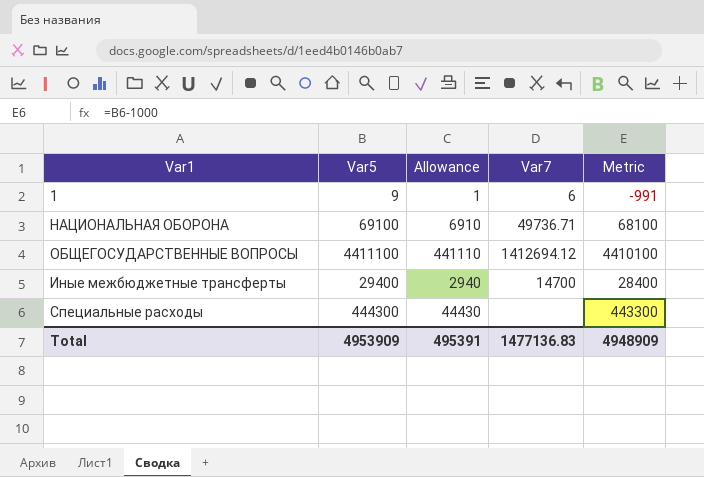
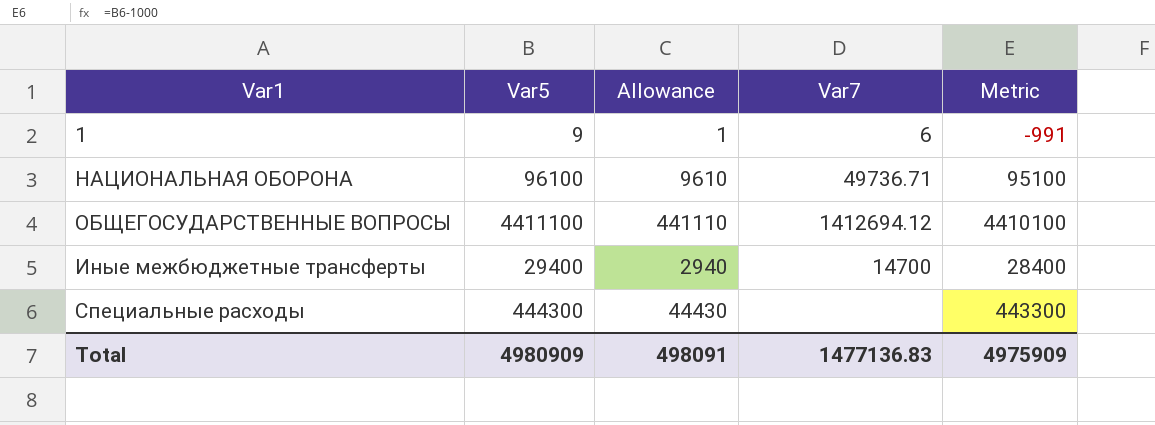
НАЦИОНАЛЬНАЯ ОБОРОНА | Var5: 69100 -> 96100
НАЦИОНАЛЬНАЯ ОБОРОНА | Allowance: 6910 -> 9610
НАЦИОНАЛЬНАЯ ОБОРОНА | Metric: 68100 -> 95100
Total | Var5: 4953909 -> 4980909
Total | Allowance: 495391 -> 498091
Total | Metric: 4948909 -> 4975909

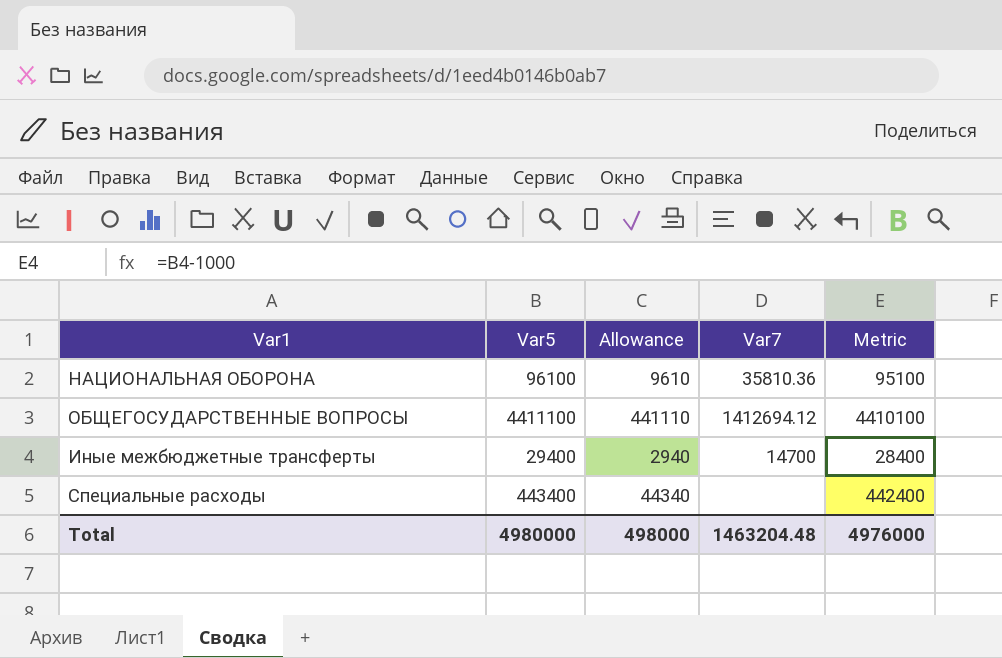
row 1: 9 | 1 | 6 | -991 -> none
НАЦИОНАЛЬНАЯ ОБОРОНА | Var7: 49736.71 -> 35810.36
Специальные расходы | Var5: 444300 -> 443400
Специальные расходы | Allowance: 44430 -> 44340
Специальные расходы | Metric: 443300 -> 442400
Total | Var5: 4980909 -> 4980000
Total | Allowance: 498091 -> 498000
Total | Var7: 1477136.83 -> 1463204.48
Total | Metric: 4975909 -> 4976000

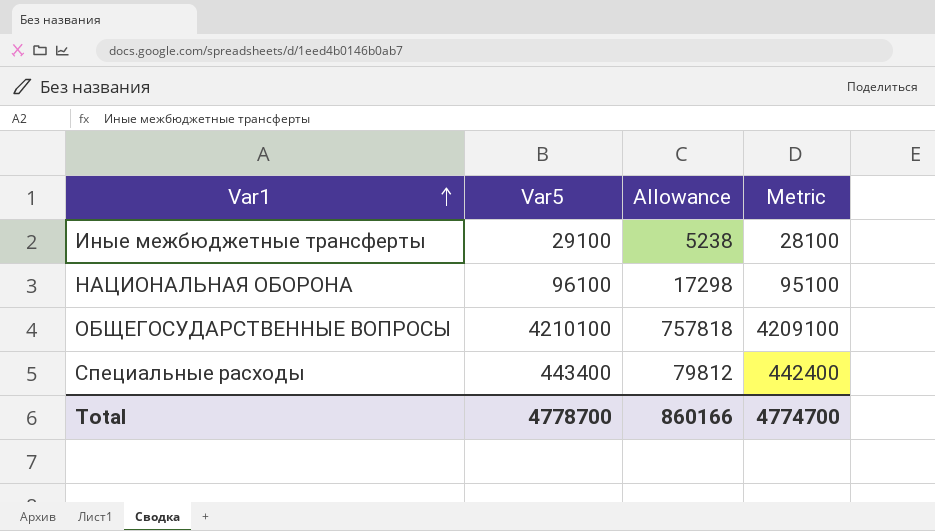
row order: none -> Var1 ascending
column Var7 | position: 4 -> none
column Allowance | formula: [Var5] * 0.1 -> [Var5] * 0.18
Иные межбюджетные трансферты | Var5: 29400 -> 29100
Иные межбюджетные трансферты | Metric: 28400 -> 28100
ОБЩЕГОСУДАРСТВЕННЫЕ ВОПРОСЫ | Var5: 4411100 -> 4210100
ОБЩЕГОСУДАРСТВЕННЫЕ ВОПРОСЫ | Metric: 4410100 -> 4209100
Total | Var5: 4980000 -> 4778700
Total | Allowance: 498000 -> 860166
Total | Metric: 4976000 -> 4774700

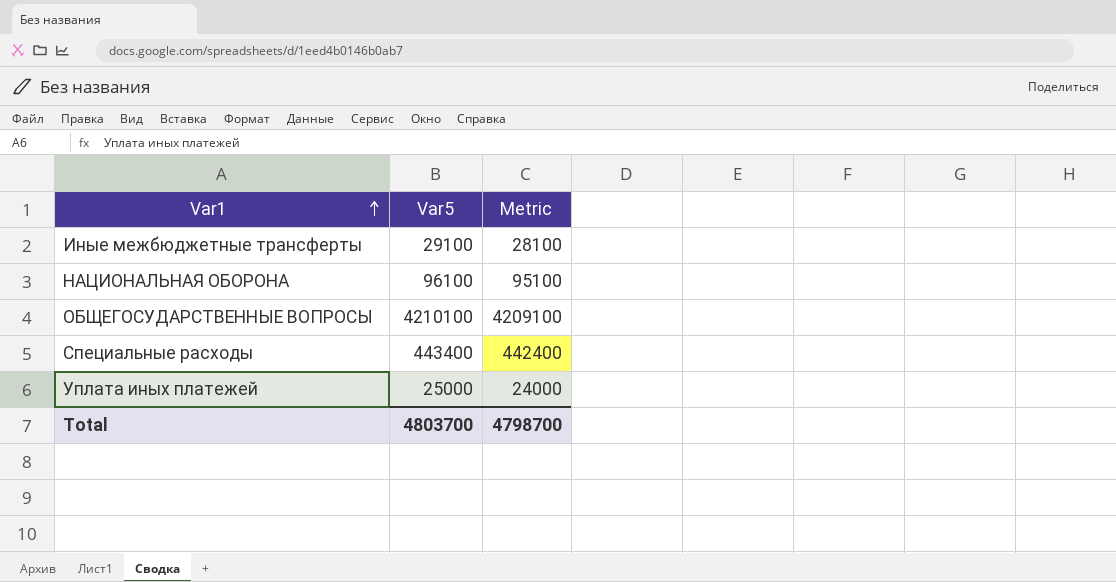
column Allowance | formula: [Var5] * 0.18 -> none
row Уплата иных платежей: none -> 25000 | 24000
Total | Var5: 4778700 -> 4803700
Total | Metric: 4774700 -> 4798700

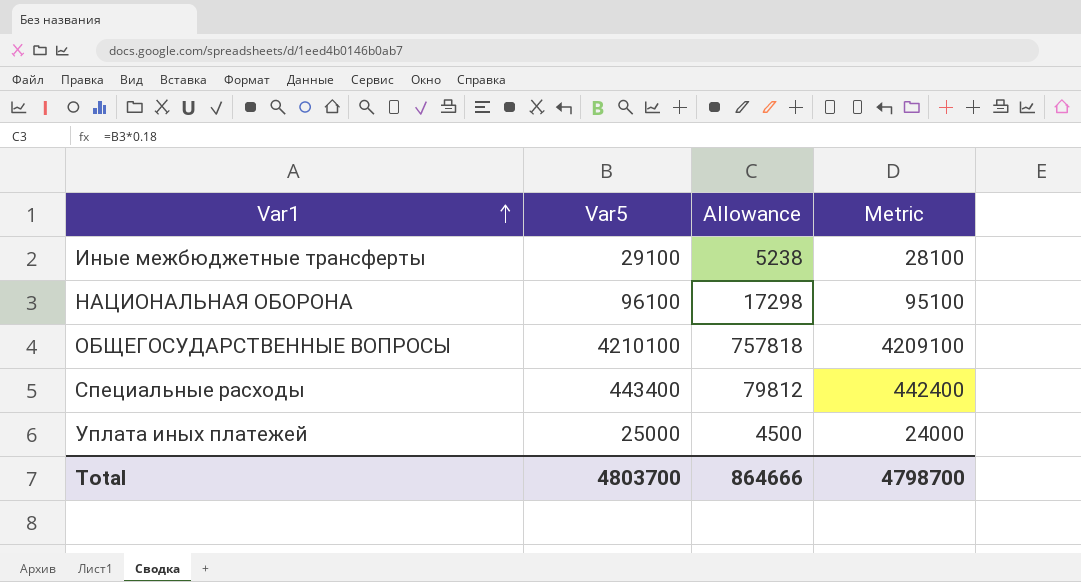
column Allowance | formula: none -> [Var5] * 0.18

